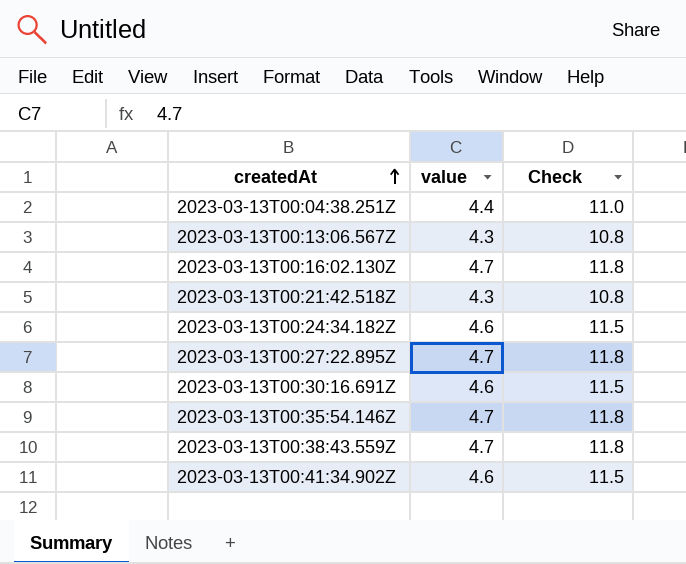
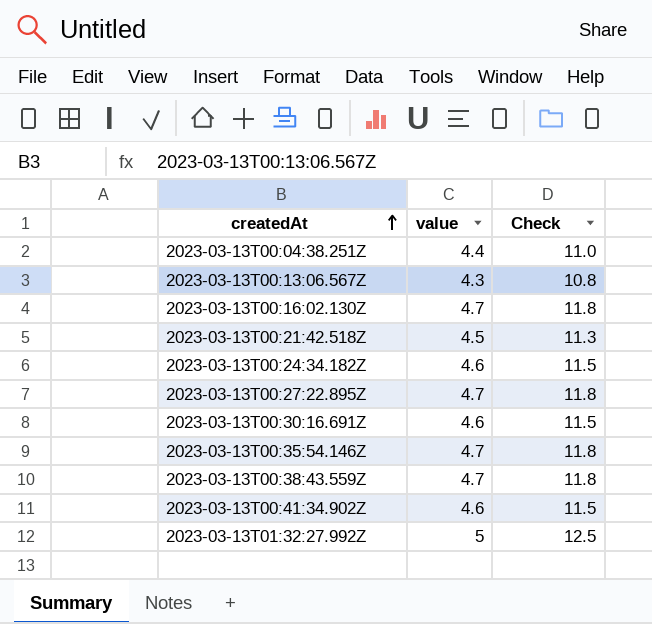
2023-03-13T00:21:42.518Z | value: 4.3 -> 4.5
2023-03-13T00:21:42.518Z | Check: 10.8 -> 11.3
row 2023-03-13T01:32:27.992Z: none -> 5 | 12.5

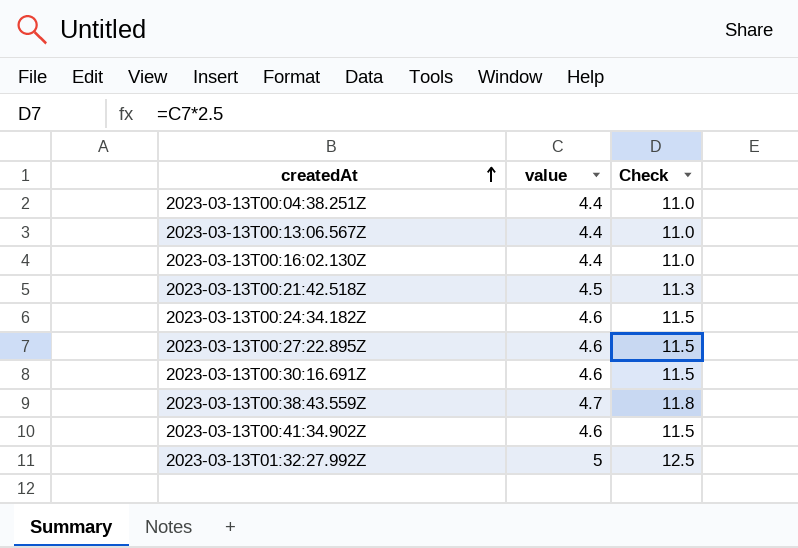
row 2023-03-13T00:35:54.146Z: 4.7 | 11.8 -> none
2023-03-13T00:13:06.567Z | value: 4.3 -> 4.4
2023-03-13T00:13:06.567Z | Check: 10.8 -> 11.0
2023-03-13T00:16:02.130Z | value: 4.7 -> 4.4
2023-03-13T00:16:02.130Z | Check: 11.8 -> 11.0
2023-03-13T00:27:22.895Z | value: 4.7 -> 4.6
2023-03-13T00:27:22.895Z | Check: 11.8 -> 11.5

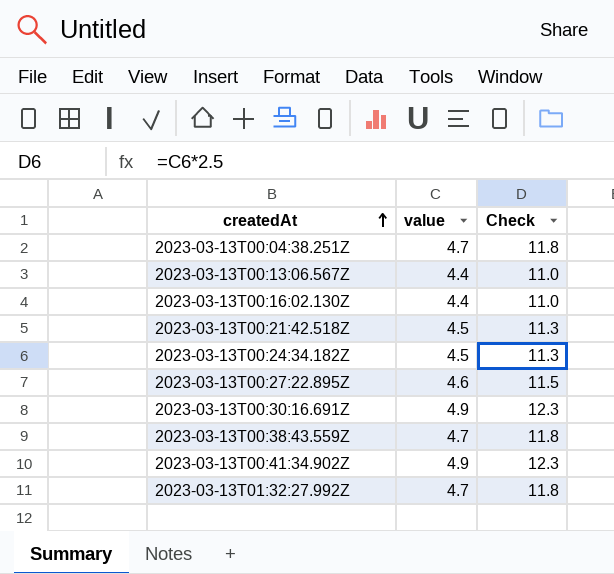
2023-03-13T00:04:38.251Z | value: 4.4 -> 4.7
2023-03-13T00:04:38.251Z | Check: 11.0 -> 11.8
2023-03-13T00:24:34.182Z | value: 4.6 -> 4.5
2023-03-13T00:24:34.182Z | Check: 11.5 -> 11.3
2023-03-13T00:30:16.691Z | value: 4.6 -> 4.9
2023-03-13T00:30:16.691Z | Check: 11.5 -> 12.3
2023-03-13T00:41:34.902Z | value: 4.6 -> 4.9
2023-03-13T00:41:34.902Z | Check: 11.5 -> 12.3
2023-03-13T01:32:27.992Z | value: 5 -> 4.7
2023-03-13T01:32:27.992Z | Check: 12.5 -> 11.8

